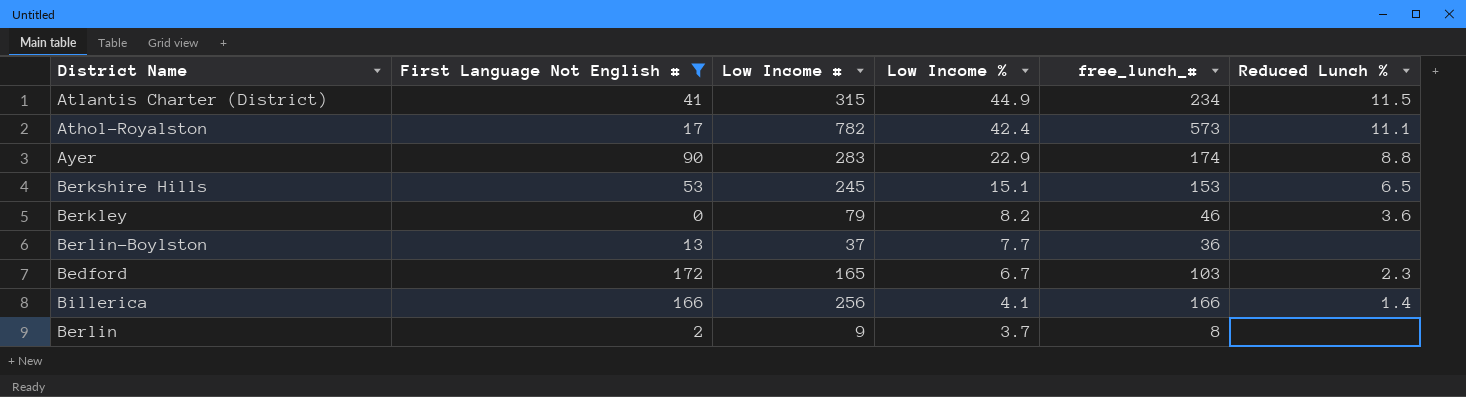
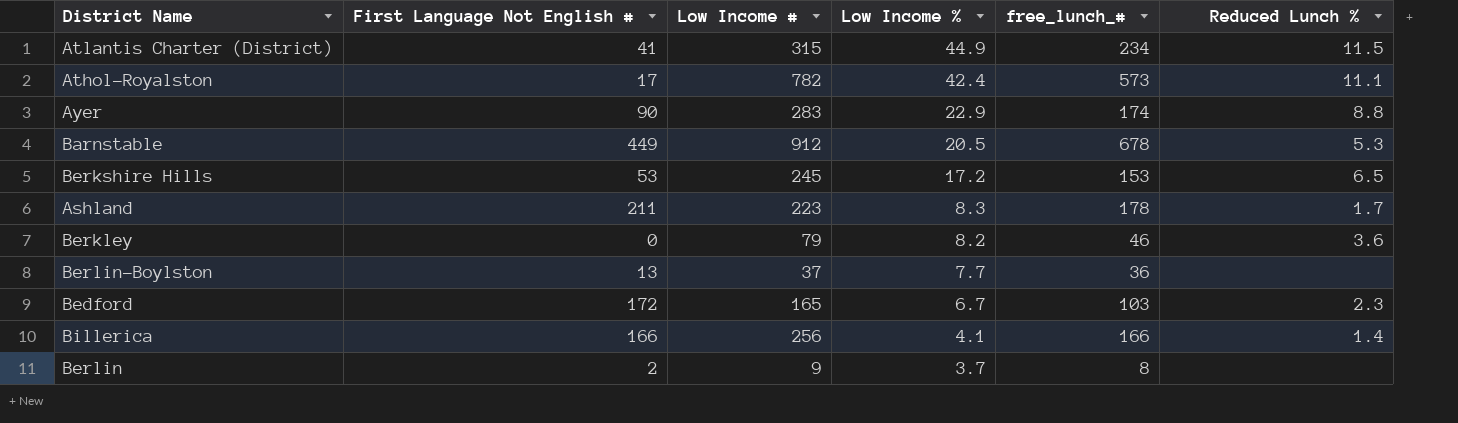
filter: First Language Not English # <= 172 -> none
Berkshire Hills | Low Income %: 15.1 -> 17.2

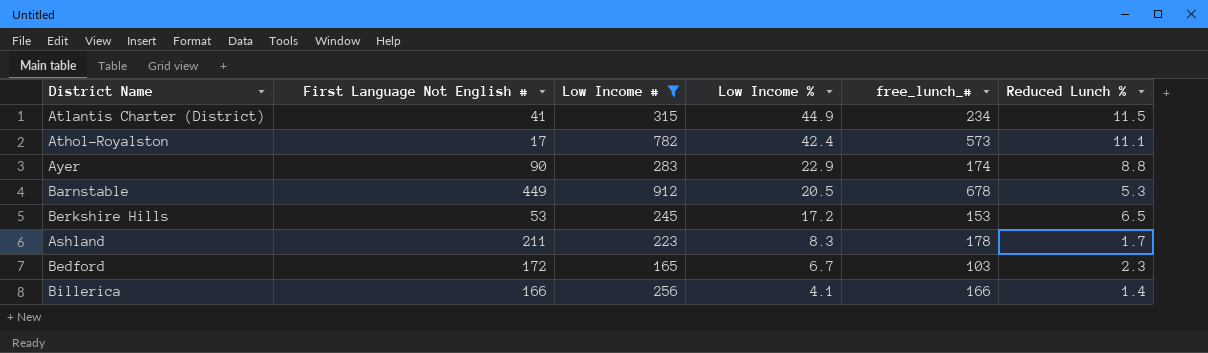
filter: none -> Low Income # >= 165

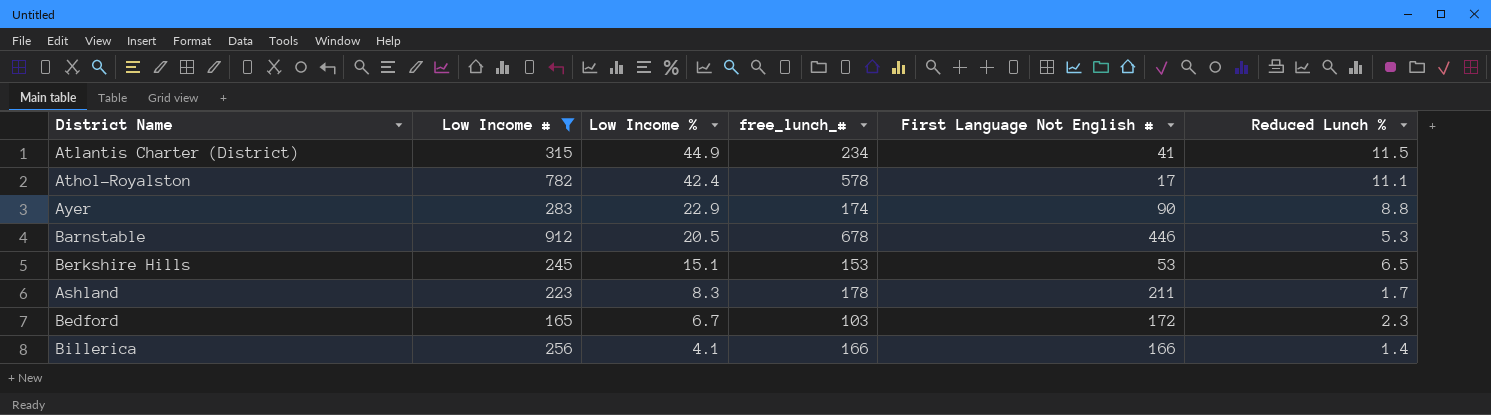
column First Language Not English # | position: 2 -> 5
Athol-Royalston | free_lunch_#: 573 -> 578
Barnstable | First Language Not English #: 449 -> 446
Berkshire Hills | Low Income %: 17.2 -> 15.1

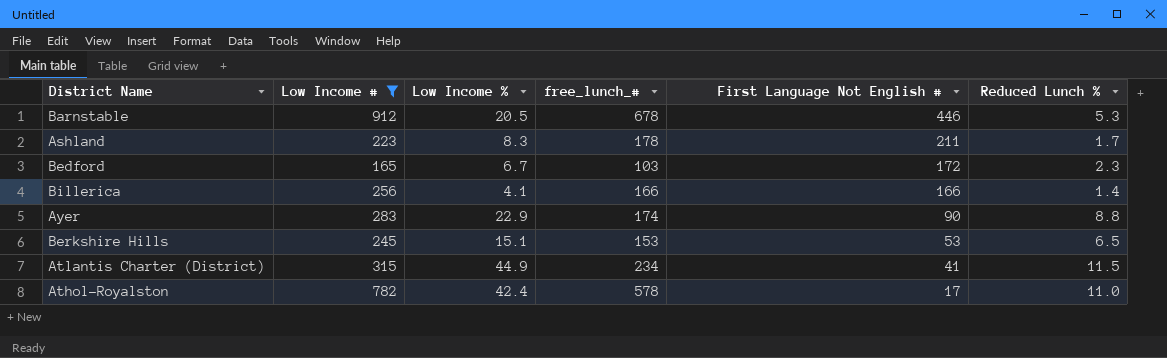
row order: Low Income % descending -> First Language Not English # descending
Athol-Royalston | Reduced Lunch %: 11.1 -> 11.0

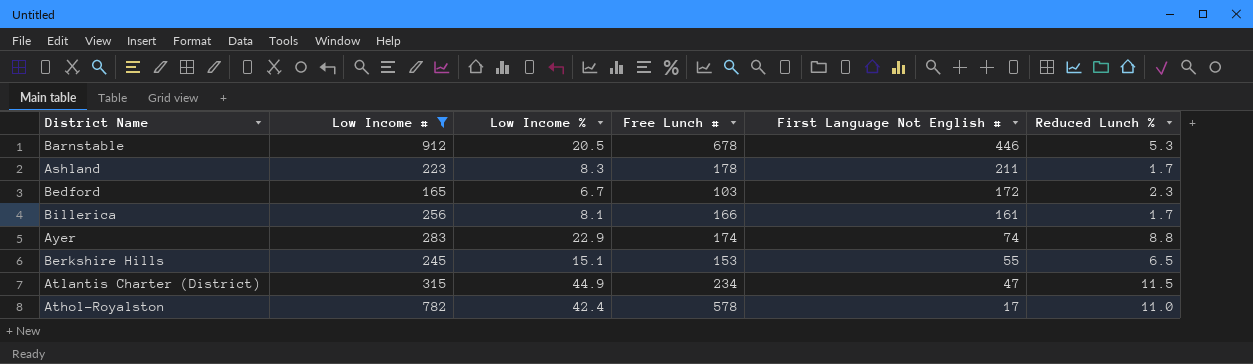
column name: free_lunch_# -> Free Lunch #
Billerica | Low Income %: 4.1 -> 8.1
Billerica | First Language Not English #: 166 -> 161
Billerica | Reduced Lunch %: 1.4 -> 1.7
Ayer | First Language Not English #: 90 -> 74
Berkshire Hills | First Language Not English #: 53 -> 55
Atlantis Charter (District) | First Language Not English #: 41 -> 47

